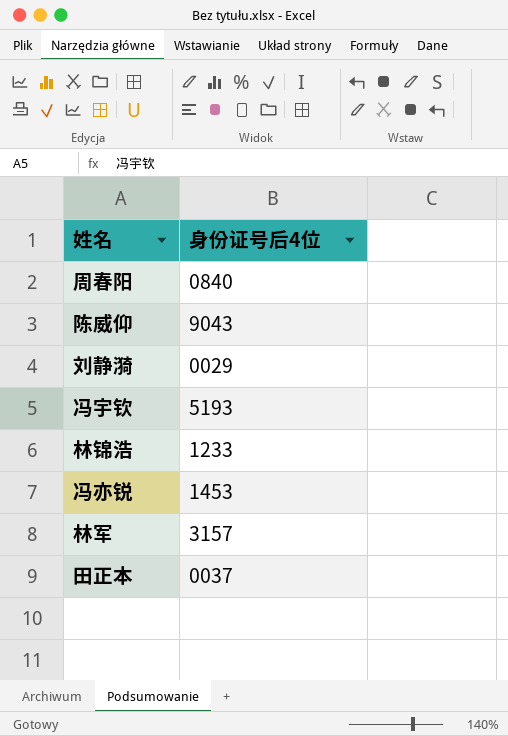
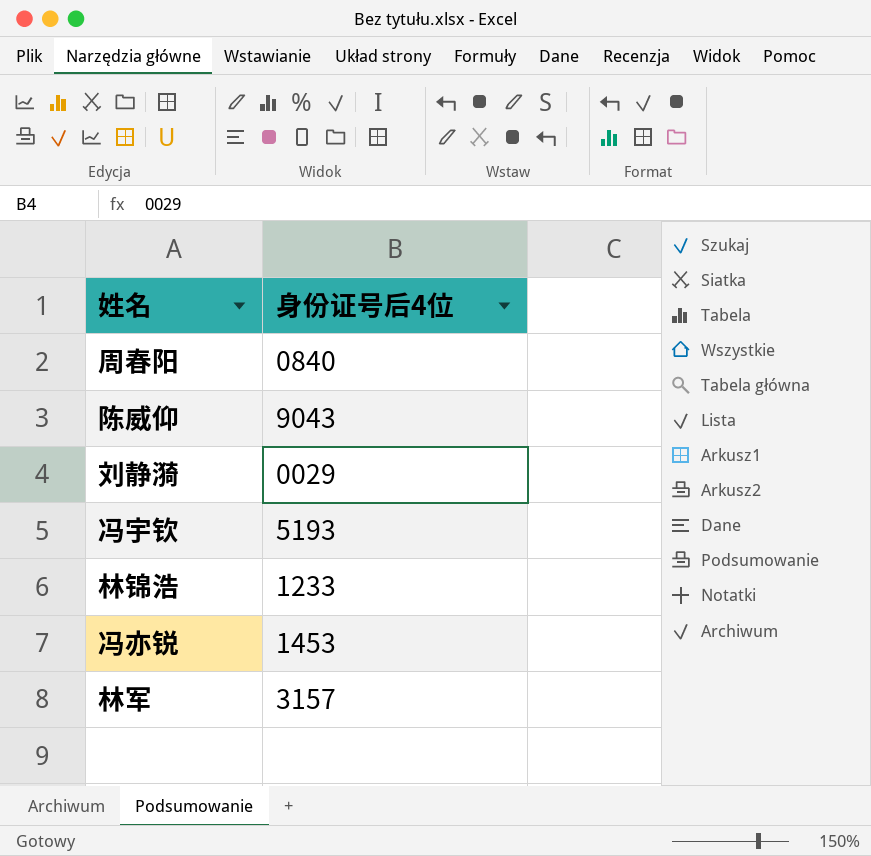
row 田正本: 0037 -> none

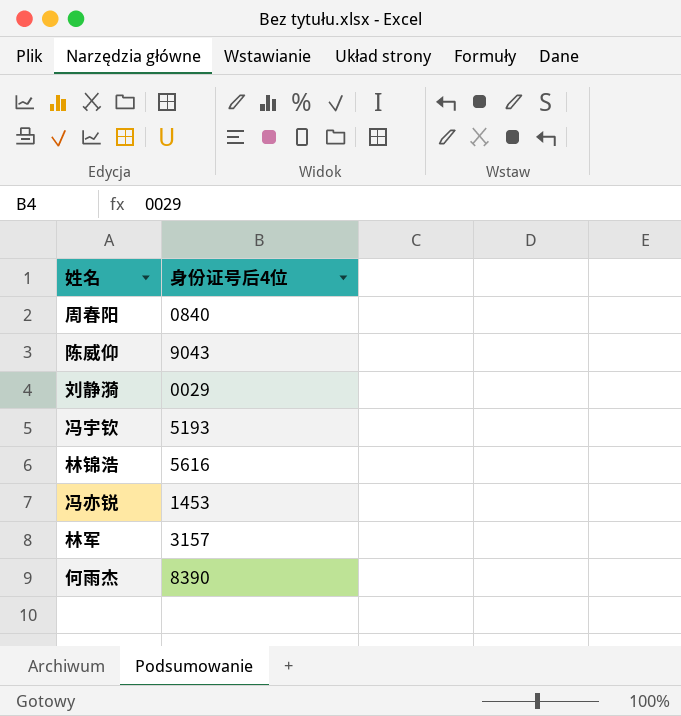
林锦浩 | 身份证号后4位: 1233 -> 5616
row 何雨杰: none -> 8390

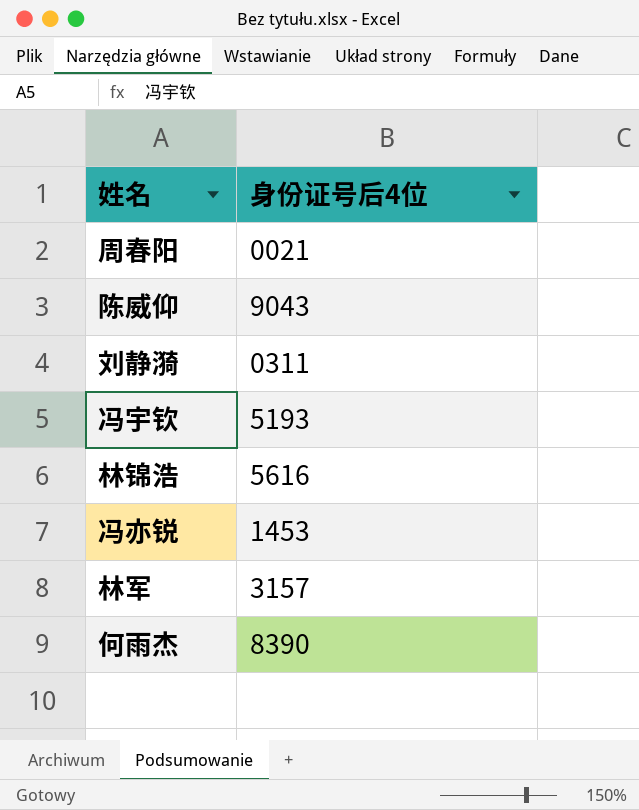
周春阳 | 身份证号后4位: 0840 -> 0021
刘静漪 | 身份证号后4位: 0029 -> 0311

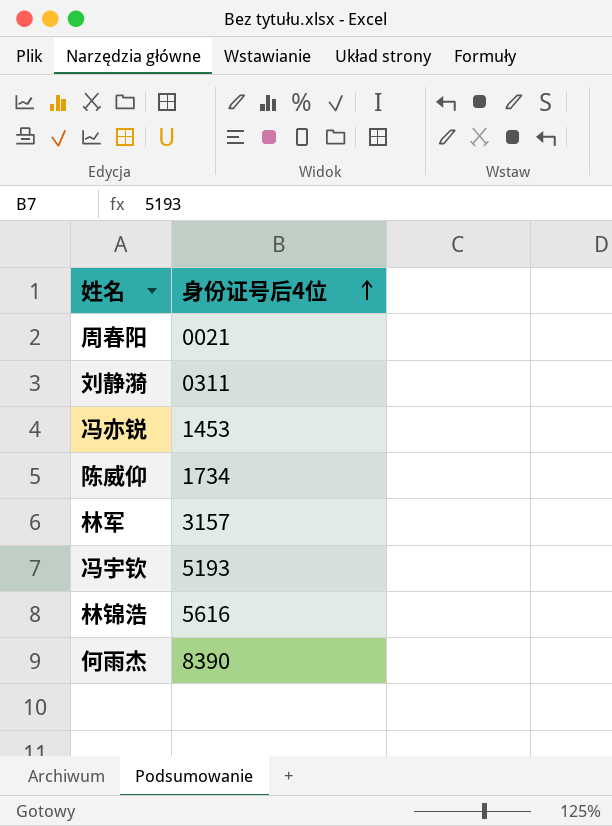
row order: none -> 身份证号后4位 ascending
陈威仰 | 身份证号后4位: 9043 -> 1734

